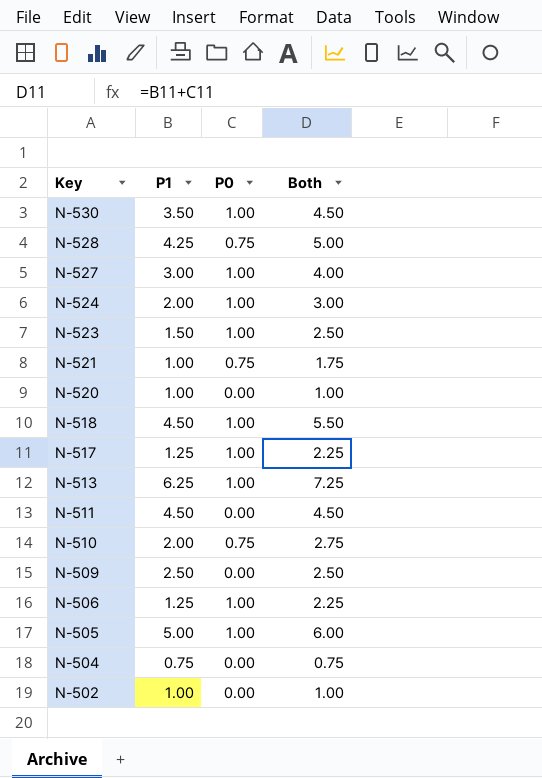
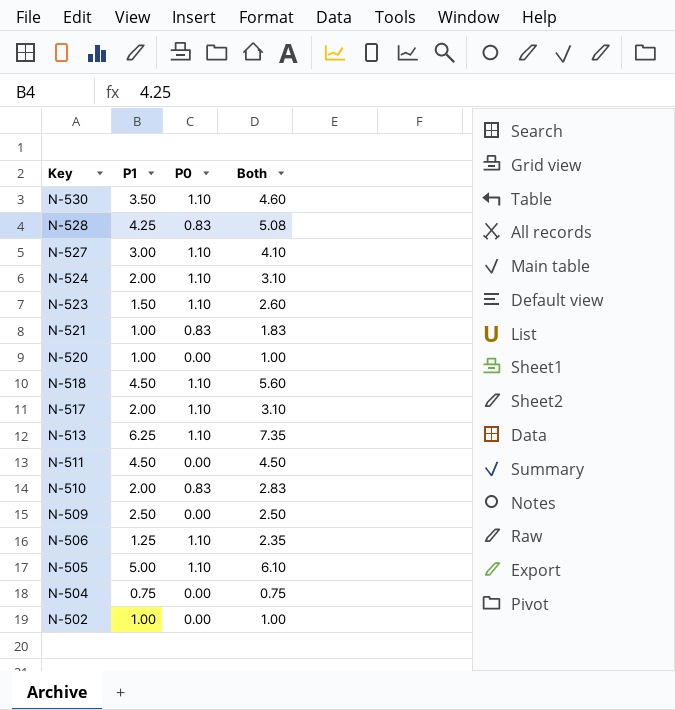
N-530 | P0: 1.00 -> 1.10
N-530 | Both: 4.50 -> 4.60
N-528 | P0: 0.75 -> 0.83
N-528 | Both: 5.00 -> 5.08
N-527 | P0: 1.00 -> 1.10
N-527 | Both: 4.00 -> 4.10
N-524 | P0: 1.00 -> 1.10
N-524 | Both: 3.00 -> 3.10
N-523 | P0: 1.00 -> 1.10
N-523 | Both: 2.50 -> 2.60
N-521 | P0: 0.75 -> 0.83
N-521 | Both: 1.75 -> 1.83
N-518 | P0: 1.00 -> 1.10
N-518 | Both: 5.50 -> 5.60
N-517 | P1: 1.25 -> 2.00
N-517 | P0: 1.00 -> 1.10
N-517 | Both: 2.25 -> 3.10
N-513 | P0: 1.00 -> 1.10
N-513 | Both: 7.25 -> 7.35
N-510 | P0: 0.75 -> 0.83
N-510 | Both: 2.75 -> 2.83
N-506 | P0: 1.00 -> 1.10
N-506 | Both: 2.25 -> 2.35
N-505 | P0: 1.00 -> 1.10
N-505 | Both: 6.00 -> 6.10

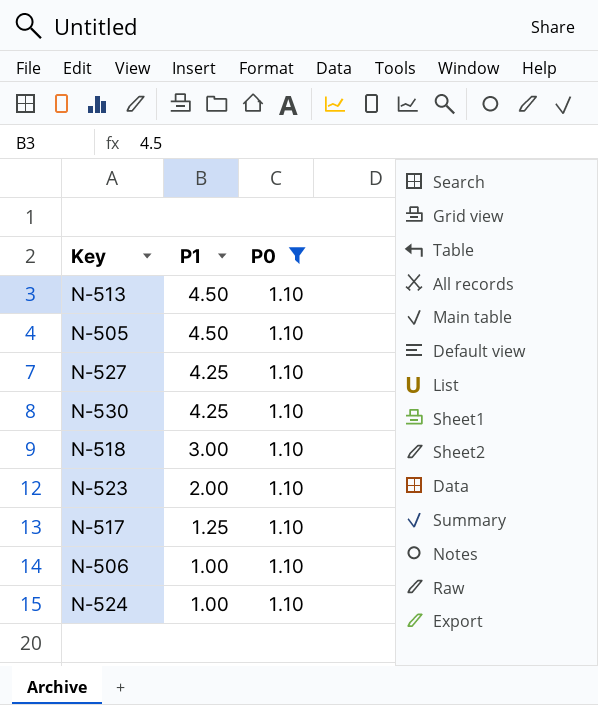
filter: none -> P0 = 1.10
row order: Key descending -> P1 descending
column Both | formula: [P1] + [P0] -> none
N-513 | P1: 6.25 -> 4.50
N-505 | P1: 5.00 -> 4.50
N-527 | P1: 3.00 -> 4.25
N-530 | P1: 3.50 -> 4.25
N-518 | P1: 4.50 -> 3.00
N-523 | P1: 1.50 -> 2.00
N-517 | P1: 2.00 -> 1.25
N-506 | P1: 1.25 -> 1.00
N-524 | P1: 2.00 -> 1.00

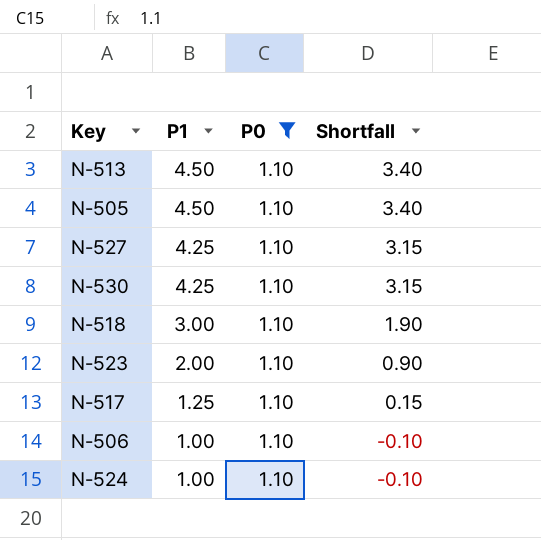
column Shortfall | formula: none -> [P1] - [P0]

